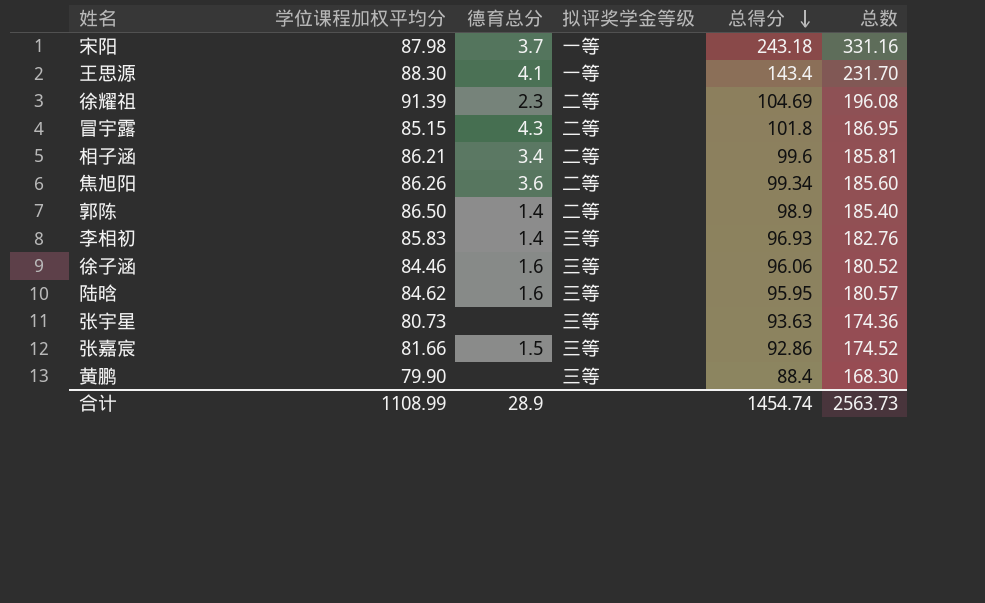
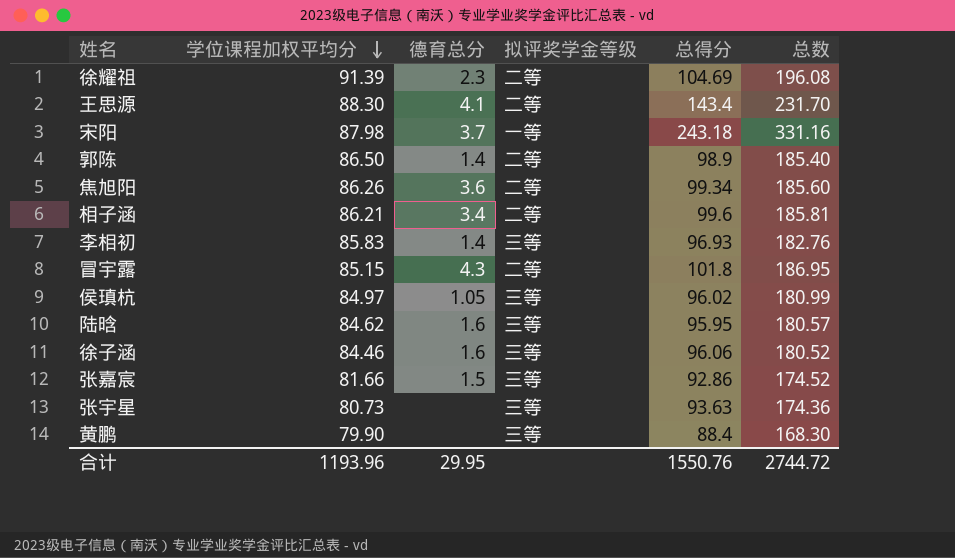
row order: 总得分 descending -> 学位课程加权平均分 descending
王思源 | 拟评奖学金等级: 一等 -> 二等
row 侯瑱杭: none -> 84.97 | 1.05 | 三等 | 96.02 | 180.99
合计 | 学位课程加权平均分: 1108.99 -> 1193.96
合计 | 德育总分: 28.9 -> 29.95
合计 | 总得分: 1454.74 -> 1550.76
合计 | 总数: 2563.73 -> 2744.72

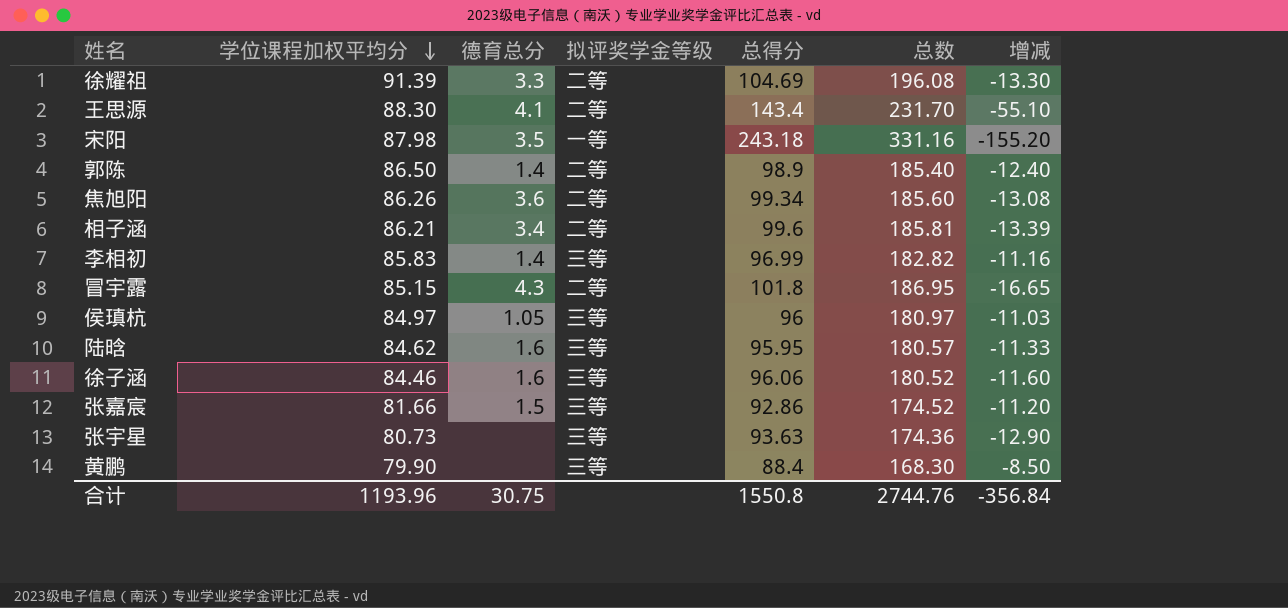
column 增减 | formula: none -> [学位课程加权平均分] - [总得分]
徐耀祖 | 德育总分: 2.3 -> 3.3
宋阳 | 德育总分: 3.7 -> 3.5
李相初 | 总得分: 96.93 -> 96.99
李相初 | 总数: 182.76 -> 182.82
侯瑱杭 | 总得分: 96.02 -> 96
侯瑱杭 | 总数: 180.99 -> 180.97
合计 | 德育总分: 29.95 -> 30.75
合计 | 总得分: 1550.76 -> 1550.8
合计 | 总数: 2744.72 -> 2744.76

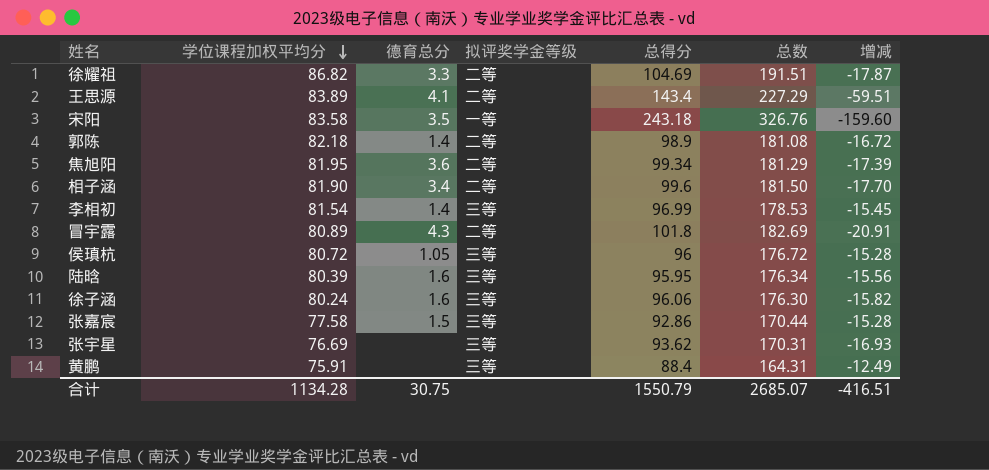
徐耀祖 | 学位课程加权平均分: 91.39 -> 86.82
徐耀祖 | 总数: 196.08 -> 191.51
徐耀祖 | 增减: -13.30 -> -17.87
王思源 | 学位课程加权平均分: 88.30 -> 83.89
王思源 | 总数: 231.70 -> 227.29
王思源 | 增减: -55.10 -> -59.51
宋阳 | 学位课程加权平均分: 87.98 -> 83.58
宋阳 | 总数: 331.16 -> 326.76
宋阳 | 增减: -155.20 -> -159.60
郭陈 | 学位课程加权平均分: 86.50 -> 82.18
郭陈 | 总数: 185.40 -> 181.08
郭陈 | 增减: -12.40 -> -16.72
焦旭阳 | 学位课程加权平均分: 86.26 -> 81.95
焦旭阳 | 总数: 185.60 -> 181.29
焦旭阳 | 增减: -13.08 -> -17.39
相子涵 | 学位课程加权平均分: 86.21 -> 81.90
相子涵 | 总数: 185.81 -> 181.50
相子涵 | 增减: -13.39 -> -17.70
李相初 | 学位课程加权平均分: 85.83 -> 81.54
李相初 | 总数: 182.82 -> 178.53
李相初 | 增减: -11.16 -> -15.45
冒宇露 | 学位课程加权平均分: 85.15 -> 80.89
冒宇露 | 总数: 186.95 -> 182.69
冒宇露 | 增减: -16.65 -> -20.91
侯瑱杭 | 学位课程加权平均分: 84.97 -> 80.72
侯瑱杭 | 总数: 180.97 -> 176.72
侯瑱杭 | 增减: -11.03 -> -15.28
陆晗 | 学位课程加权平均分: 84.62 -> 80.39
陆晗 | 总数: 180.57 -> 176.34
陆晗 | 增减: -11.33 -> -15.56
徐子涵 | 学位课程加权平均分: 84.46 -> 80.24
徐子涵 | 总数: 180.52 -> 176.30
徐子涵 | 增减: -11.60 -> -15.82
张嘉宸 | 学位课程加权平均分: 81.66 -> 77.58
张嘉宸 | 总数: 174.52 -> 170.44
张嘉宸 | 增减: -11.20 -> -15.28
张宇星 | 学位课程加权平均分: 80.73 -> 76.69
张宇星 | 总得分: 93.63 -> 93.62
张宇星 | 总数: 174.36 -> 170.31
张宇星 | 增减: -12.90 -> -16.93
黄鹏 | 学位课程加权平均分: 79.90 -> 75.91
黄鹏 | 总数: 168.30 -> 164.31
黄鹏 | 增减: -8.50 -> -12.49
合计 | 学位课程加权平均分: 1193.96 -> 1134.28
合计 | 总得分: 1550.8 -> 1550.79
合计 | 总数: 2744.76 -> 2685.07
合计 | 增减: -356.84 -> -416.51

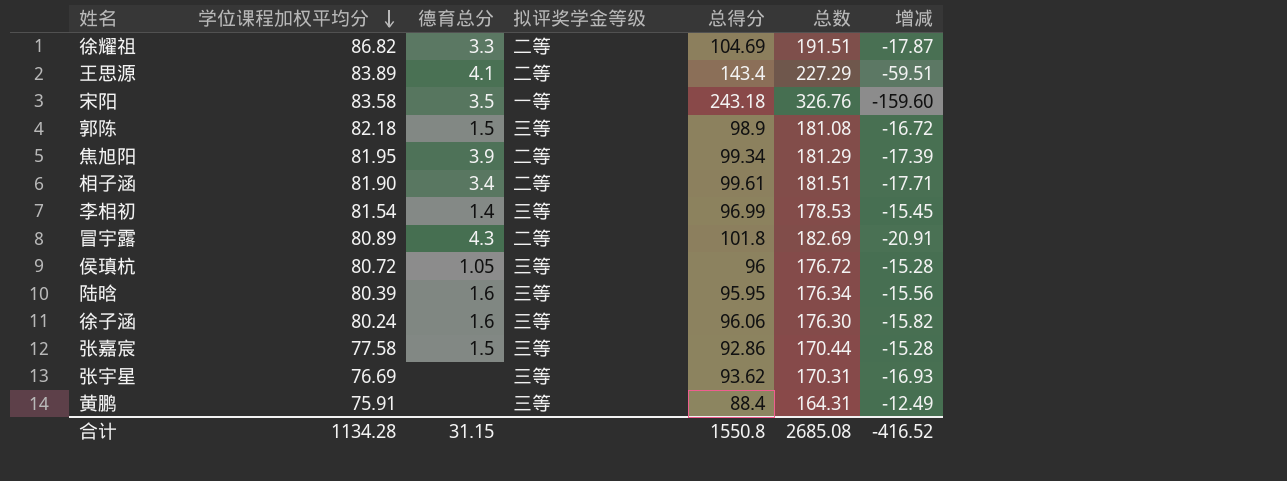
郭陈 | 德育总分: 1.4 -> 1.5
郭陈 | 拟评奖学金等级: 二等 -> 三等
焦旭阳 | 德育总分: 3.6 -> 3.9
相子涵 | 总得分: 99.6 -> 99.61
相子涵 | 总数: 181.50 -> 181.51
相子涵 | 增减: -17.70 -> -17.71
合计 | 德育总分: 30.75 -> 31.15
合计 | 总得分: 1550.79 -> 1550.8
合计 | 总数: 2685.07 -> 2685.08
合计 | 增减: -416.51 -> -416.52

